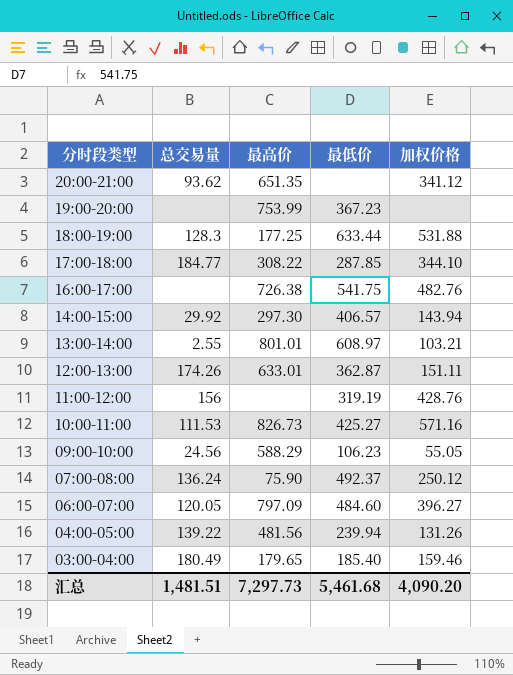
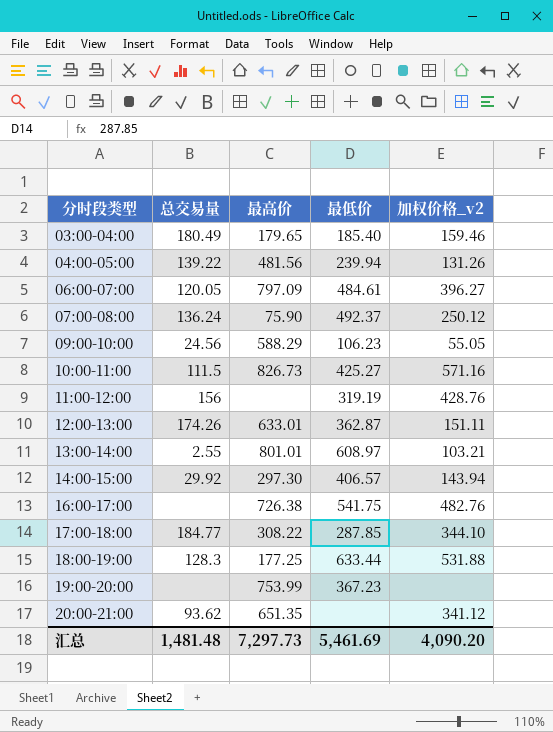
row order: 分时段类型 descending -> 分时段类型 ascending
column name: 加权价格 -> 加权价格_v2
06:00-07:00 | 最低价: 484.60 -> 484.61
10:00-11:00 | 总交易量: 111.53 -> 111.5
汇总 | 总交易量: 1,481.51 -> 1,481.48
汇总 | 最低价: 5,461.68 -> 5,461.69

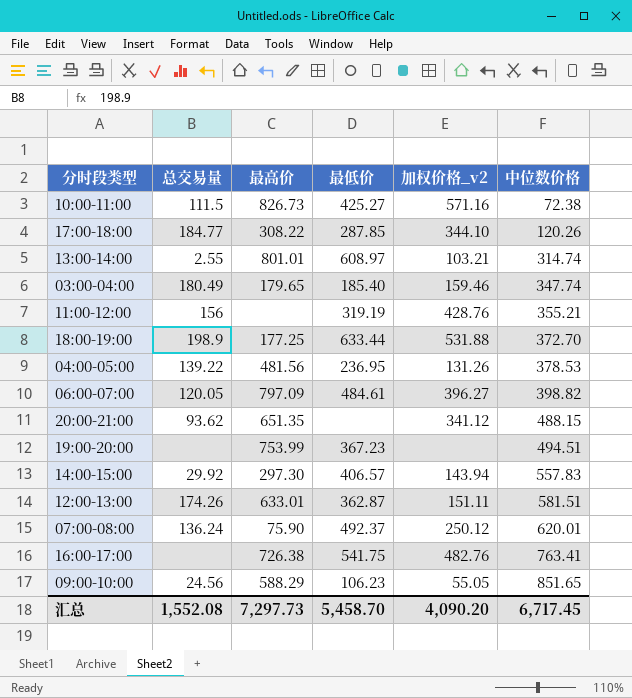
row order: 分时段类型 ascending -> 中位数价格 ascending
column 中位数价格 | position: none -> 6
18:00-19:00 | 总交易量: 128.3 -> 198.9
04:00-05:00 | 最低价: 239.94 -> 236.95
汇总 | 总交易量: 1,481.48 -> 1,552.08
汇总 | 最低价: 5,461.69 -> 5,458.70

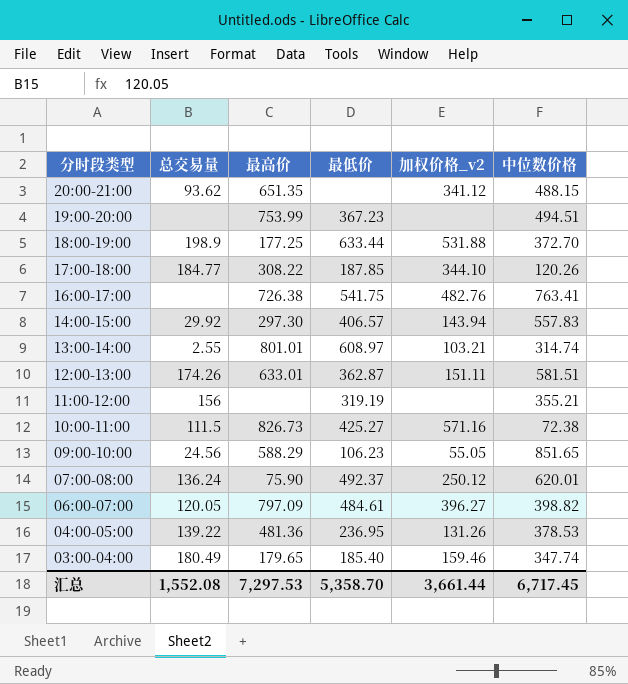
row order: 中位数价格 ascending -> 分时段类型 descending
17:00-18:00 | 最低价: 287.85 -> 187.85
11:00-12:00 | 加权价格_v2: 428.76 -> none
04:00-05:00 | 最高价: 481.56 -> 481.36
汇总 | 最高价: 7,297.73 -> 7,297.53
汇总 | 最低价: 5,458.70 -> 5,358.70
汇总 | 加权价格_v2: 4,090.20 -> 3,661.44

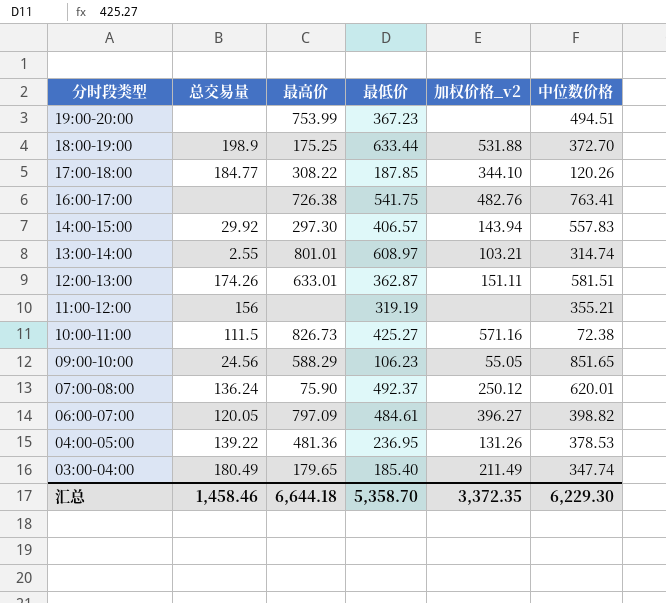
row 20:00-21:00: 93.62 | 651.35 | none | 341.12 | 488.15 -> none
18:00-19:00 | 最高价: 177.25 -> 175.25
03:00-04:00 | 加权价格_v2: 159.46 -> 211.49
汇总 | 总交易量: 1,552.08 -> 1,458.46
汇总 | 最高价: 7,297.53 -> 6,644.18
汇总 | 加权价格_v2: 3,661.44 -> 3,372.35
汇总 | 中位数价格: 6,717.45 -> 6,229.30

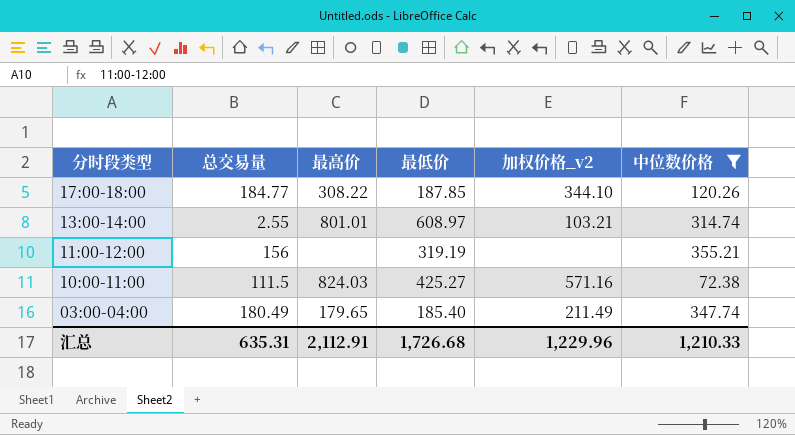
filter: none -> 中位数价格 <= 355.21
10:00-11:00 | 最高价: 826.73 -> 824.03
汇总 | 总交易量: 1,458.46 -> 635.31
汇总 | 最高价: 6,644.18 -> 2,112.91
汇总 | 最低价: 5,358.70 -> 1,726.68
汇总 | 加权价格_v2: 3,372.35 -> 1,229.96
汇总 | 中位数价格: 6,229.30 -> 1,210.33

